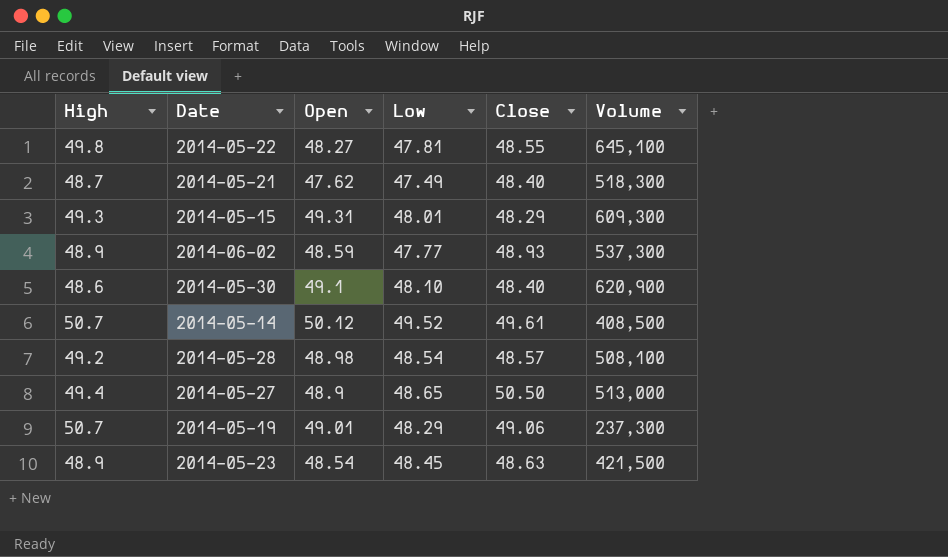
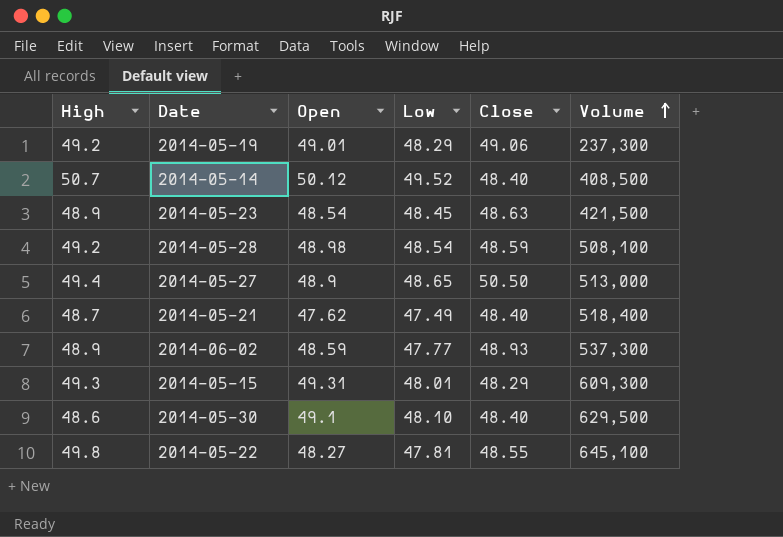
row order: none -> Volume ascending
2014-05-19 | High: 50.7 -> 49.2
2014-05-14 | Close: 49.61 -> 48.40
2014-05-28 | Close: 48.57 -> 48.59
2014-05-21 | Volume: 518,300 -> 518,400
2014-05-30 | Volume: 620,900 -> 629,500

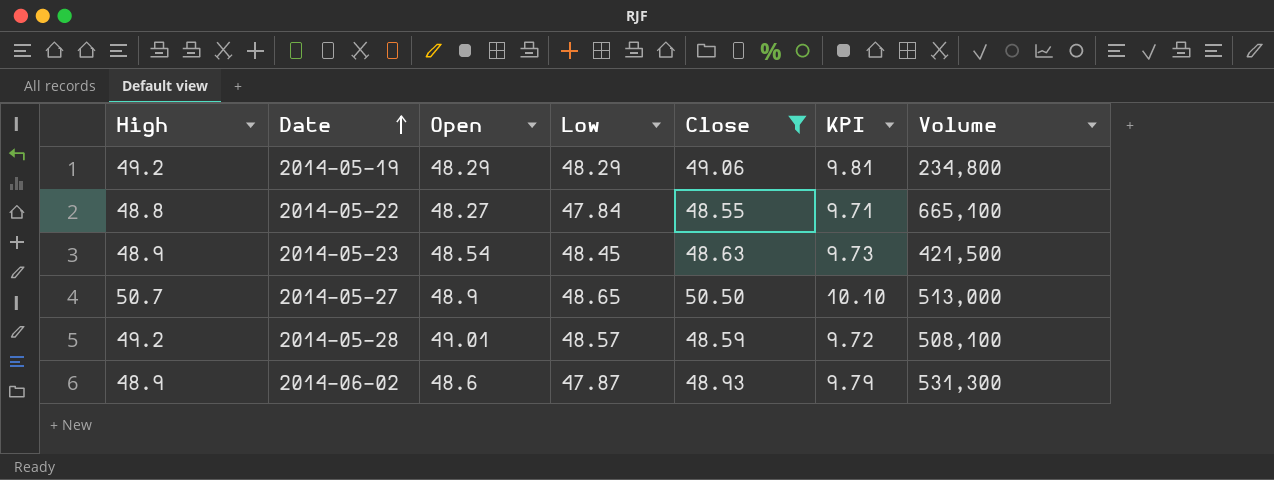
filter: none -> Close >= 48.55
row order: Volume ascending -> Date ascending
column KPI | formula: none -> [Close] * 0.2
2014-05-19 | Open: 49.01 -> 48.29
2014-05-19 | Volume: 237,300 -> 234,800
2014-05-22 | High: 49.8 -> 48.8
2014-05-22 | Low: 47.81 -> 47.84
2014-05-22 | Volume: 645,100 -> 665,100
2014-05-27 | High: 49.4 -> 50.7
2014-05-28 | Open: 48.98 -> 49.01
2014-05-28 | Low: 48.54 -> 48.57
2014-06-02 | Open: 48.59 -> 48.6
2014-06-02 | Low: 47.77 -> 47.87
2014-06-02 | Volume: 537,300 -> 531,300

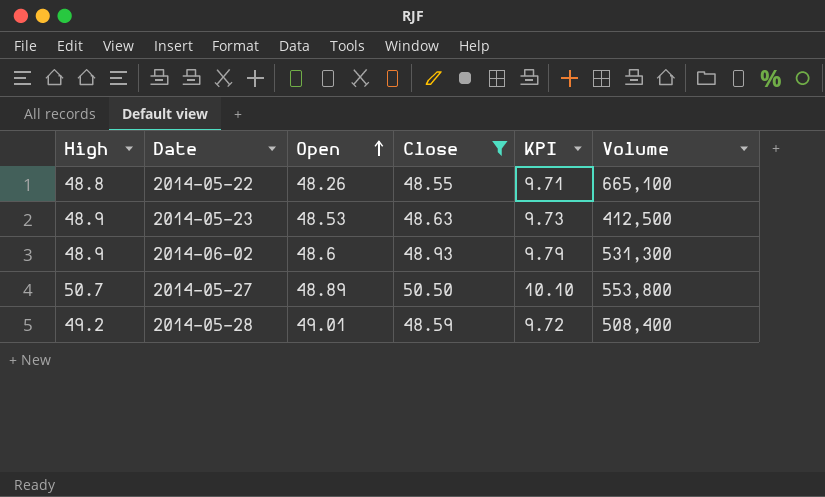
row order: Date ascending -> Open ascending
column Low | position: 4 -> none
row 2014-05-19: 49.2 | 48.29 | 48.29 | 49.06 | 9.81 | 234,800 -> none
2014-05-22 | Open: 48.27 -> 48.26
2014-05-23 | Open: 48.54 -> 48.53
2014-05-23 | Volume: 421,500 -> 412,500
2014-05-27 | Open: 48.9 -> 48.89
2014-05-27 | Volume: 513,000 -> 553,800
2014-05-28 | Volume: 508,100 -> 508,400

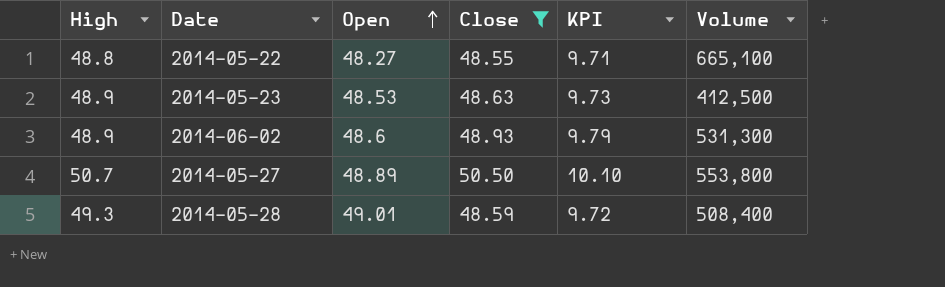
2014-05-22 | Open: 48.26 -> 48.27
2014-05-28 | High: 49.2 -> 49.3

